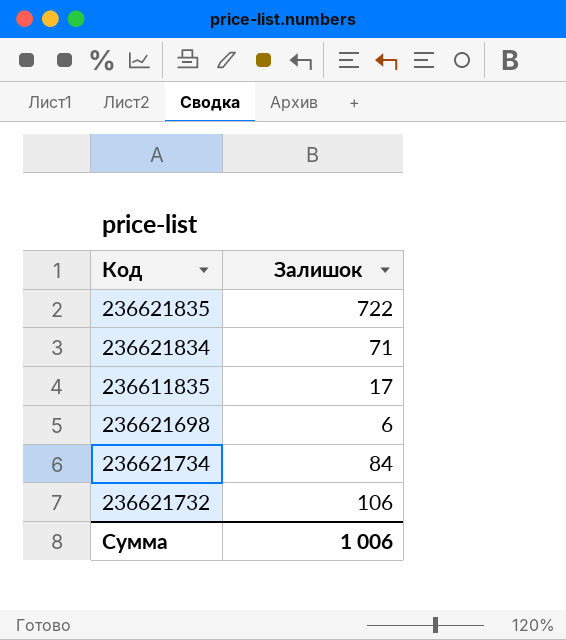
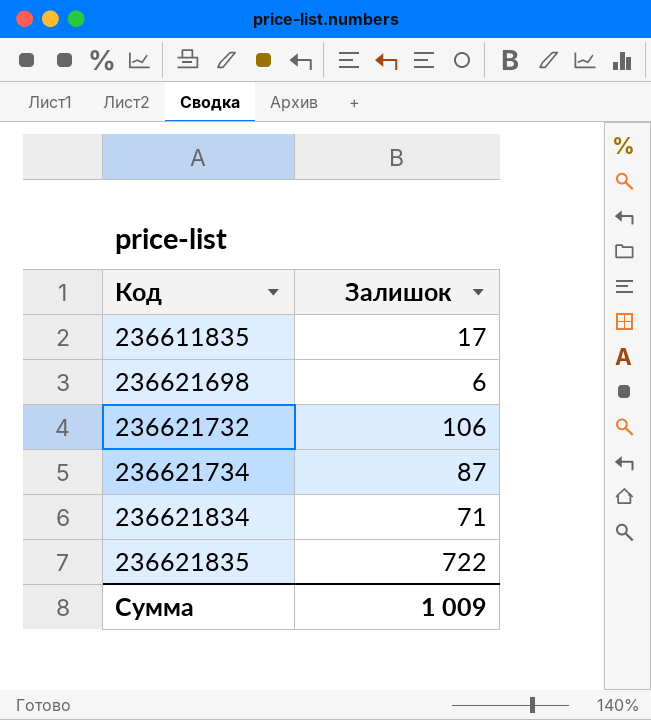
row order: none -> Код ascending
236621734 | Залишок: 84 -> 87
Сумма | Залишок: 1 006 -> 1 009

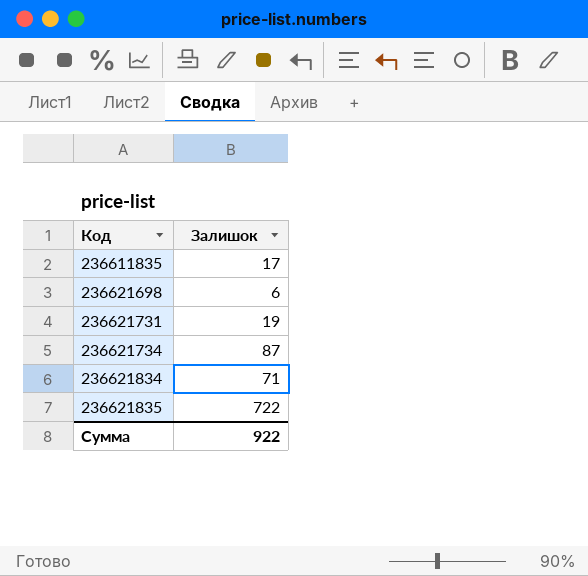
row 236621732: 106 -> none
row 236621731: none -> 19
Сумма | Залишок: 1 009 -> 922

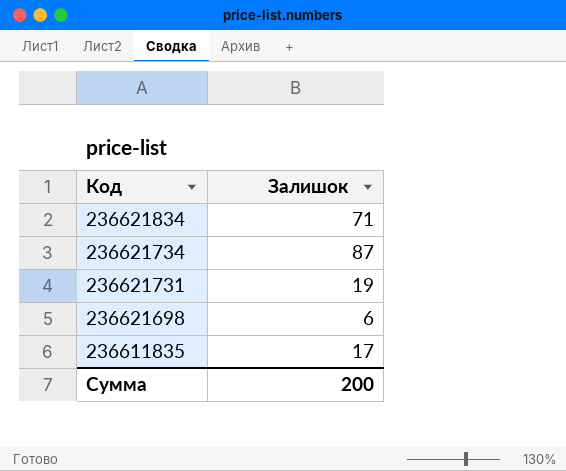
row order: Код ascending -> Код descending
row 236621835: 722 -> none
Сумма | Залишок: 922 -> 200

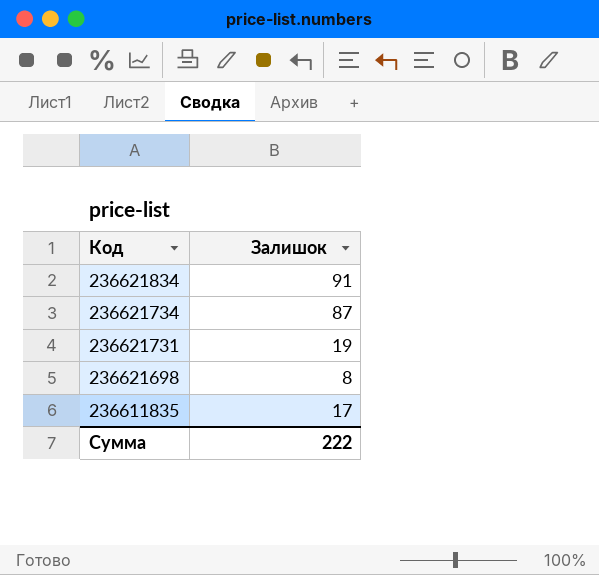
236621834 | Залишок: 71 -> 91
236621698 | Залишок: 6 -> 8
Сумма | Залишок: 200 -> 222

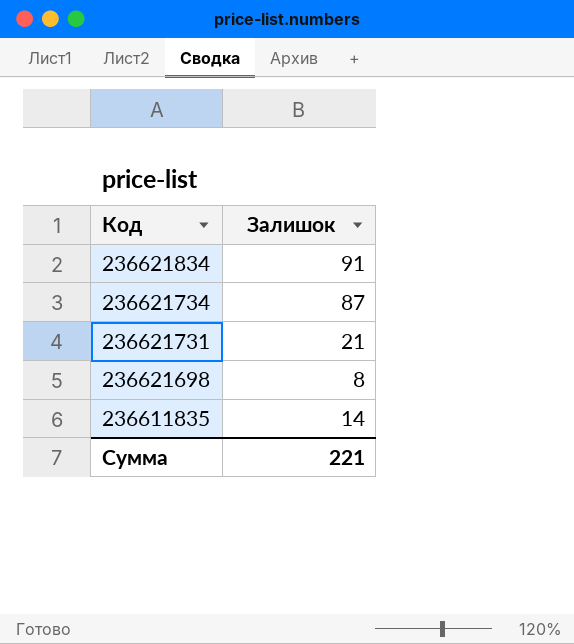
236621731 | Залишок: 19 -> 21
236611835 | Залишок: 17 -> 14
Сумма | Залишок: 222 -> 221

